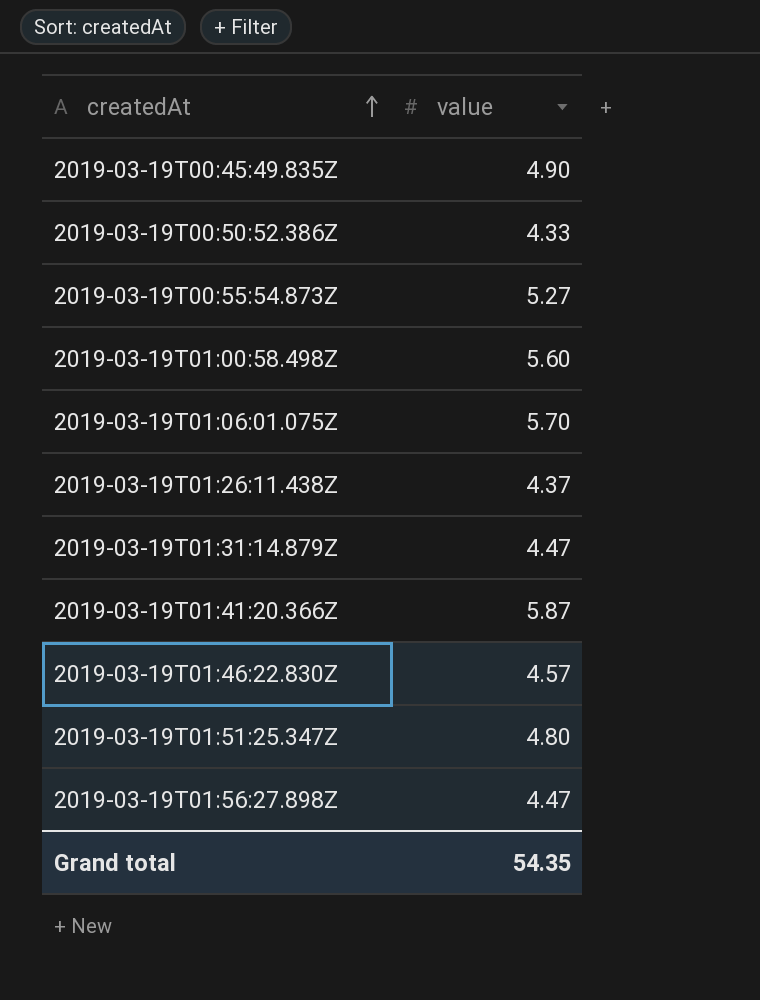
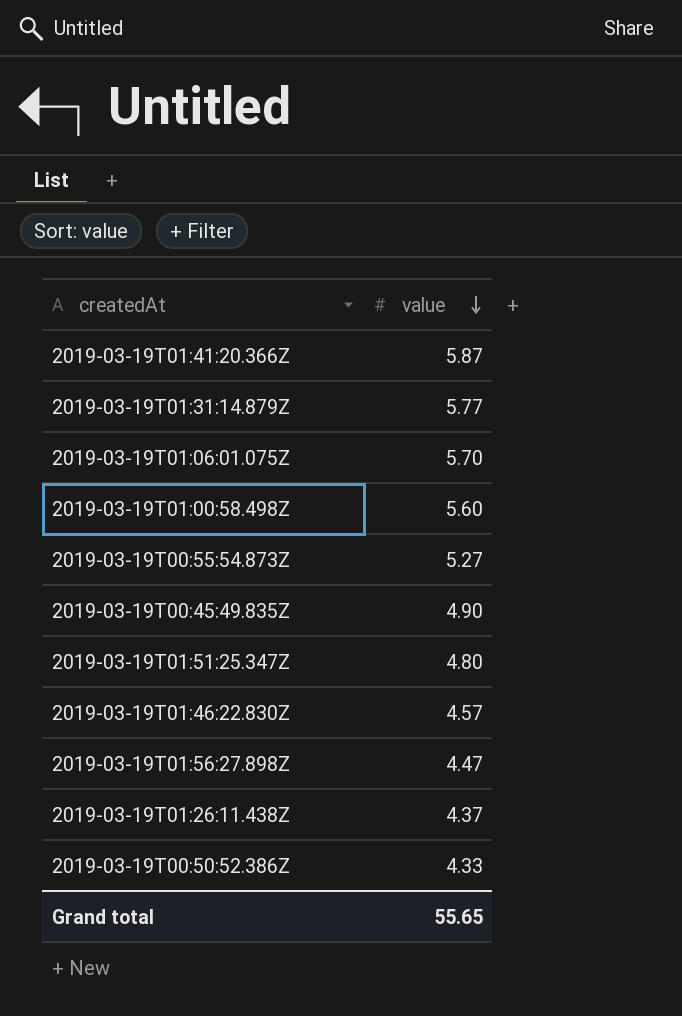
row order: createdAt ascending -> value descending
2019-03-19T01:31:14.879Z | value: 4.47 -> 5.77
Grand total | value: 54.35 -> 55.65

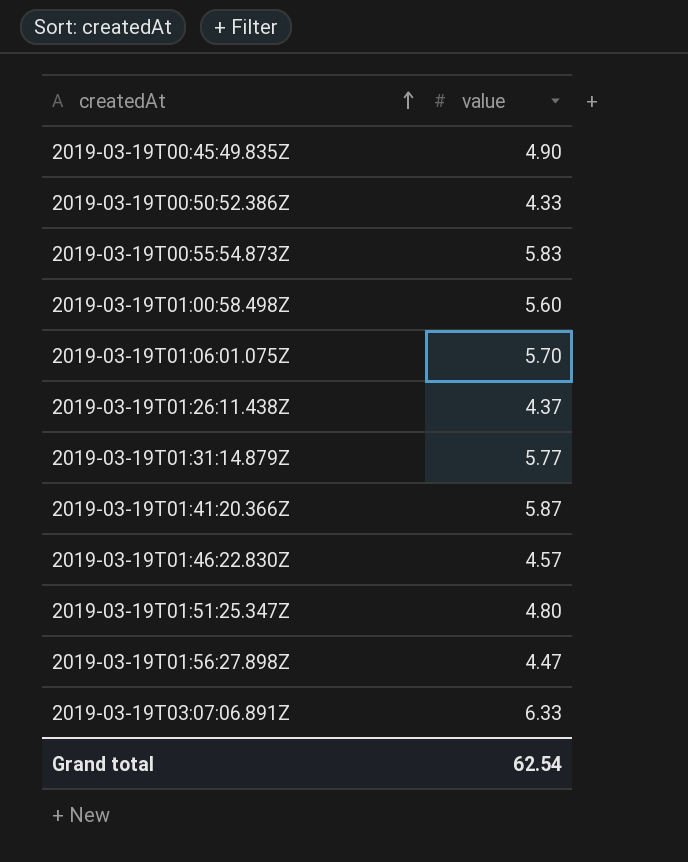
row order: value descending -> createdAt ascending
2019-03-19T00:55:54.873Z | value: 5.27 -> 5.83
row 2019-03-19T03:07:06.891Z: none -> 6.33
Grand total | value: 55.65 -> 62.54

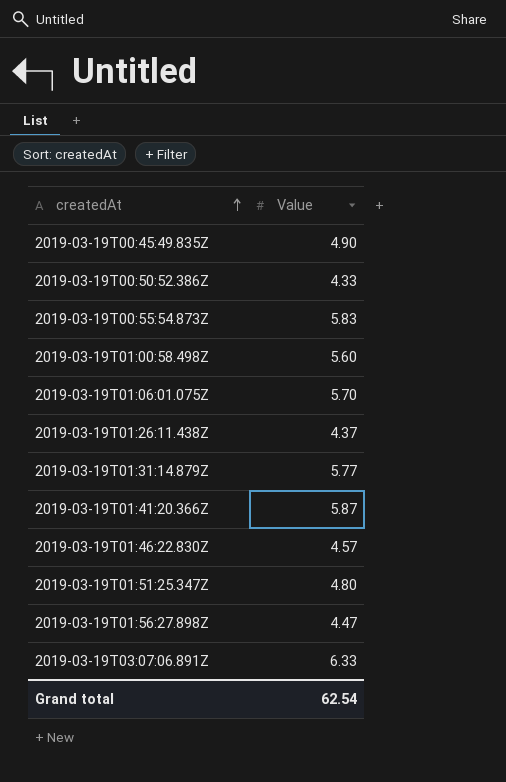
column name: value -> Value

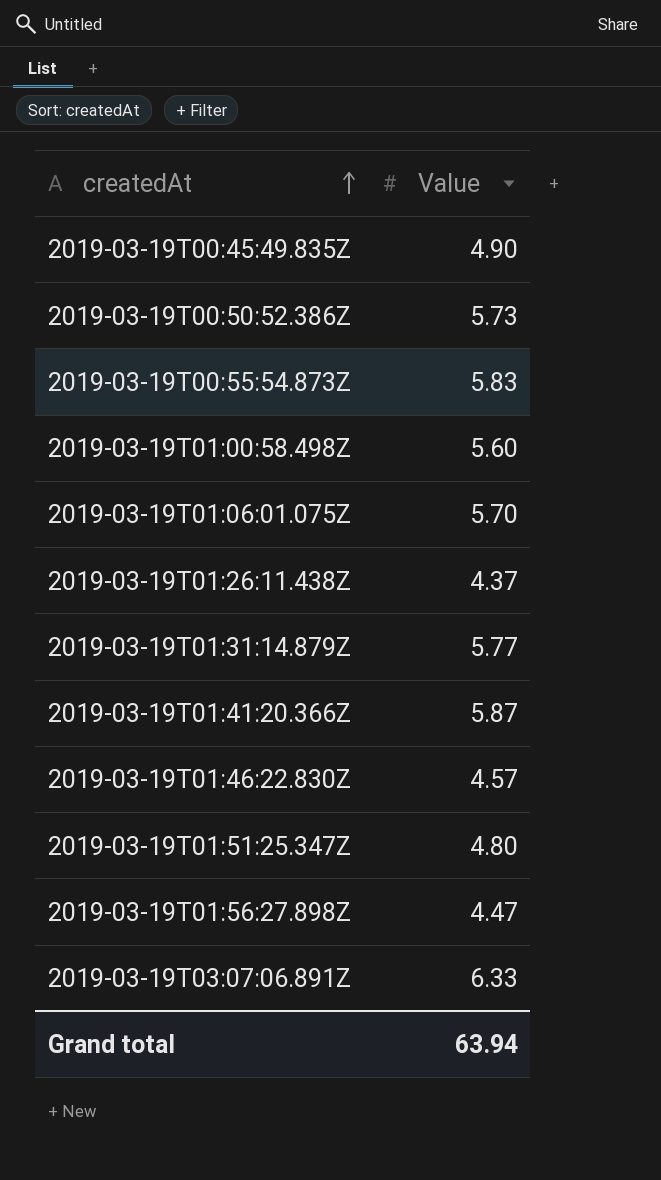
2019-03-19T00:50:52.386Z | Value: 4.33 -> 5.73
Grand total | Value: 62.54 -> 63.94

